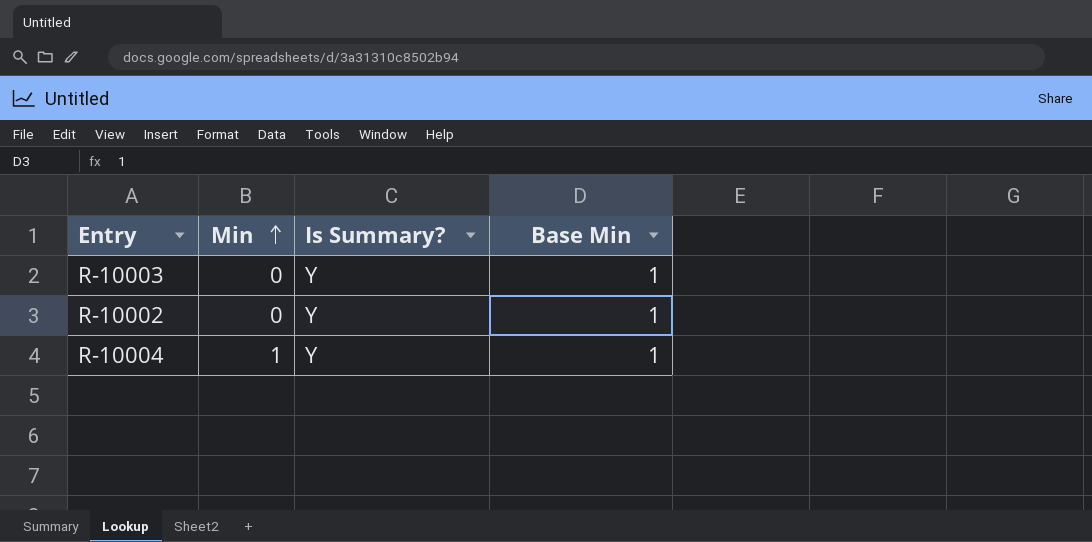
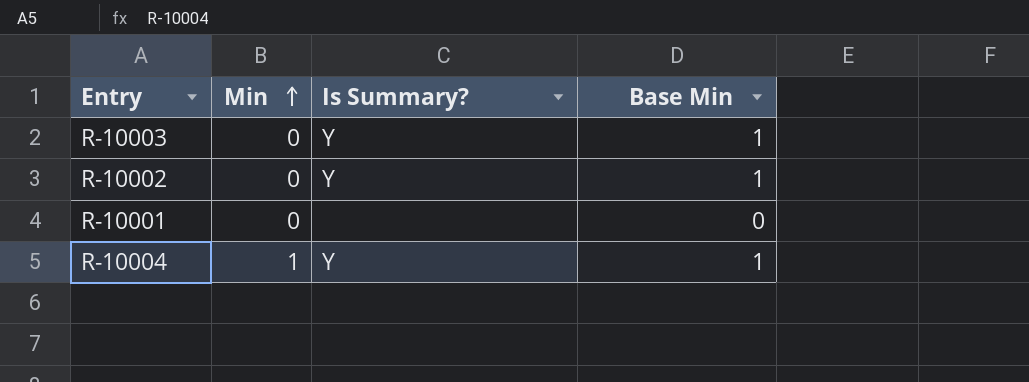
row R-10001: none -> 0 | none | 0

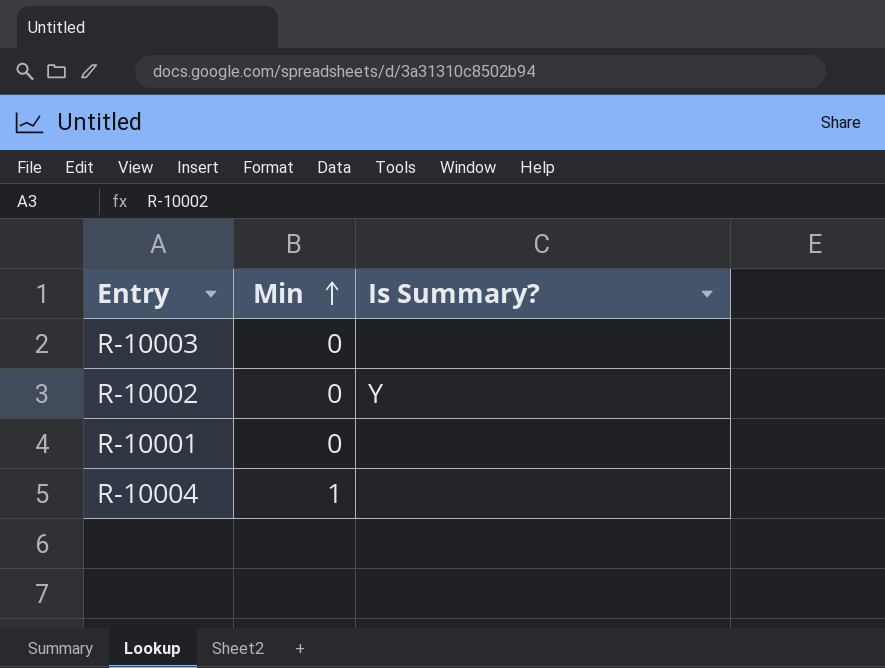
column Base Min | position: 4 -> none
R-10003 | Is Summary?: Y -> none
R-10004 | Is Summary?: Y -> none

